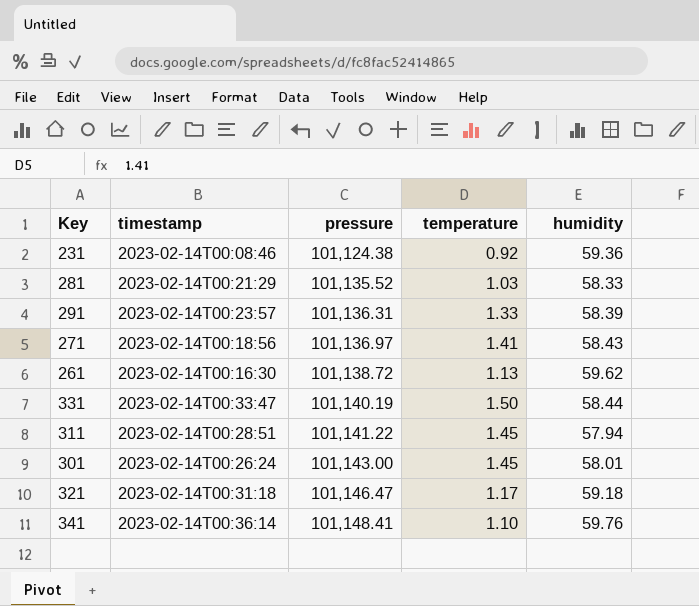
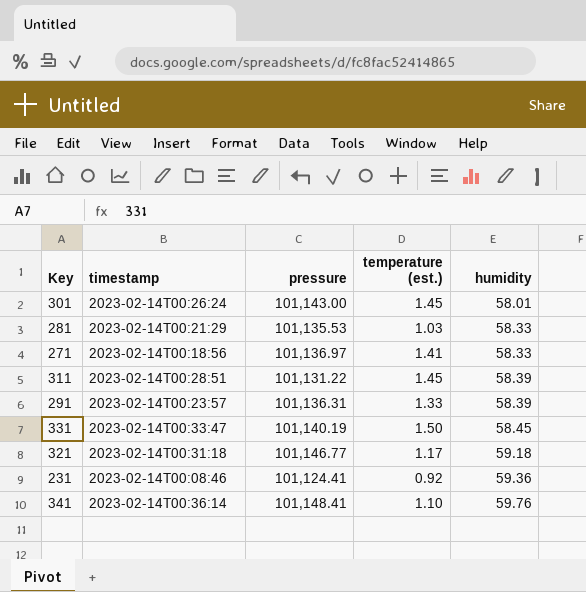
row order: pressure ascending -> humidity ascending
column name: temperature -> temperature (est.)
row 261: 2023-02-14T00:16:30 | 101,138.72 | 1.13 | 59.62 -> none
281 | pressure: 101,135.52 -> 101,135.53
271 | humidity: 58.43 -> 58.33
311 | pressure: 101,141.22 -> 101,131.22
311 | humidity: 57.94 -> 58.39
331 | humidity: 58.44 -> 58.45
321 | pressure: 101,146.47 -> 101,146.77
231 | pressure: 101,124.38 -> 101,124.41

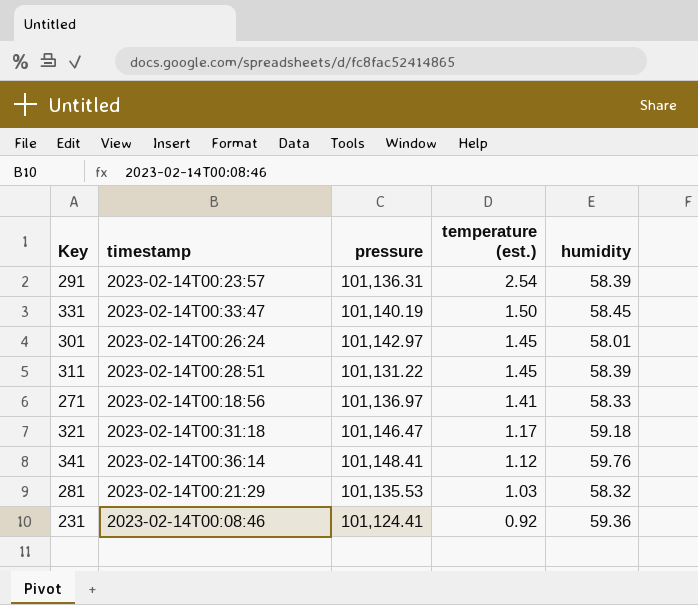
row order: humidity ascending -> temperature (est.) descending
291 | temperature (est.): 1.33 -> 2.54
301 | pressure: 101,143.00 -> 101,142.97
321 | pressure: 101,146.77 -> 101,146.47
341 | temperature (est.): 1.10 -> 1.12
281 | humidity: 58.33 -> 58.32

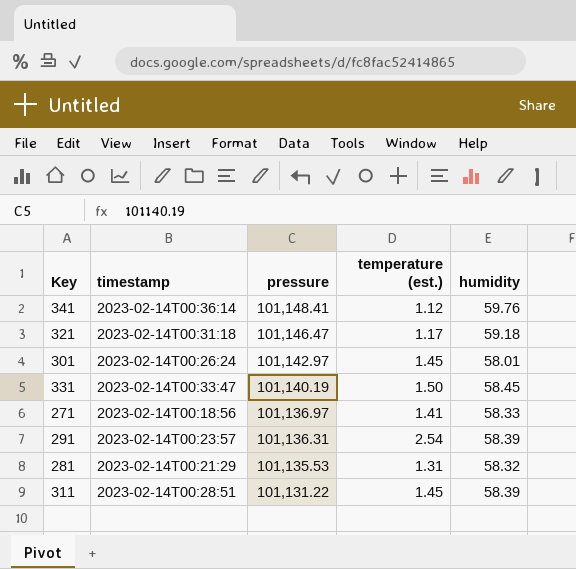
row order: temperature (est.) descending -> pressure descending
row 231: 2023-02-14T00:08:46 | 101,124.41 | 0.92 | 59.36 -> none
281 | temperature (est.): 1.03 -> 1.31

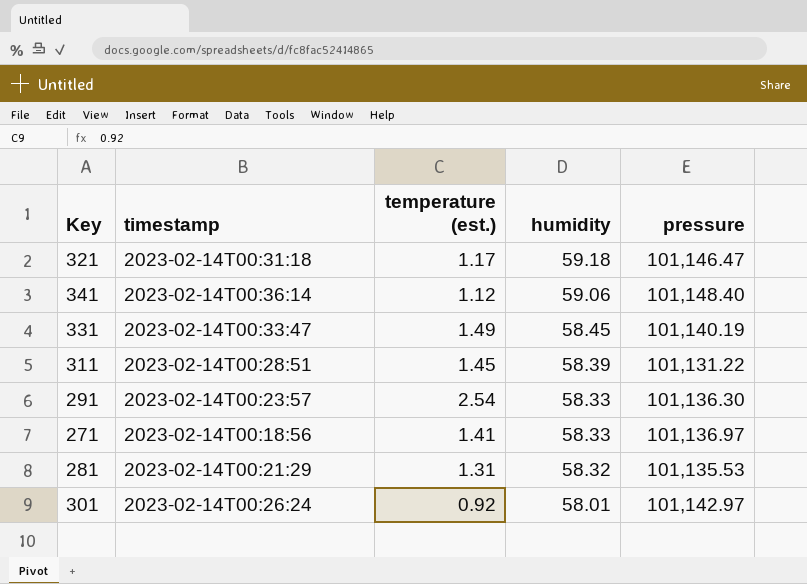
row order: pressure descending -> humidity descending
column pressure | position: 3 -> 5
341 | humidity: 59.76 -> 59.06
341 | pressure: 101,148.41 -> 101,148.40
331 | temperature (est.): 1.50 -> 1.49
291 | humidity: 58.39 -> 58.33
291 | pressure: 101,136.31 -> 101,136.30
301 | temperature (est.): 1.45 -> 0.92

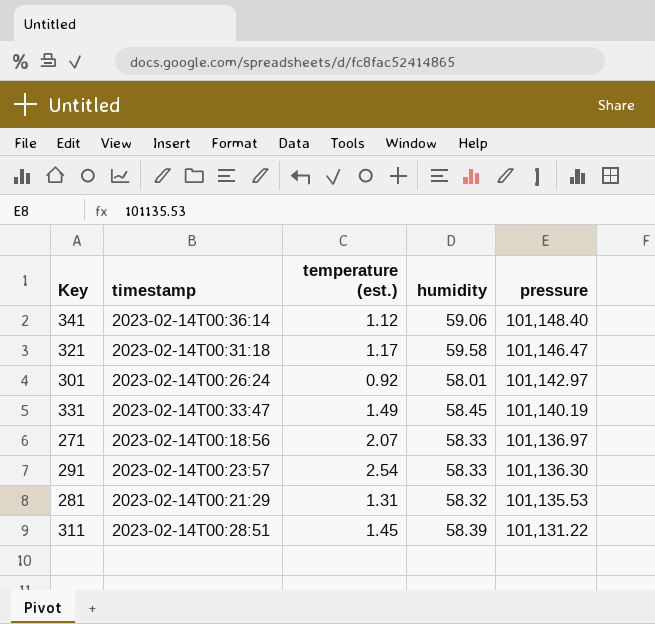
row order: humidity descending -> pressure descending
321 | humidity: 59.18 -> 59.58
271 | temperature (est.): 1.41 -> 2.07

